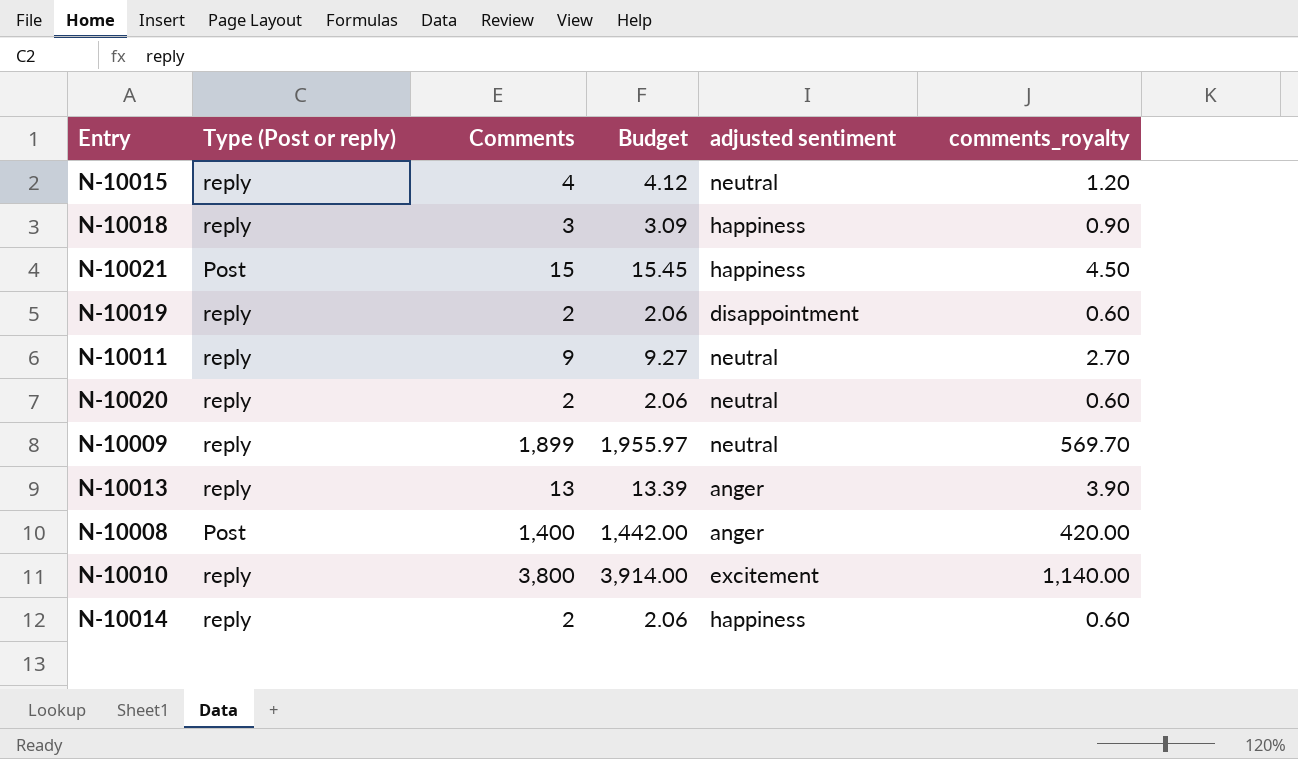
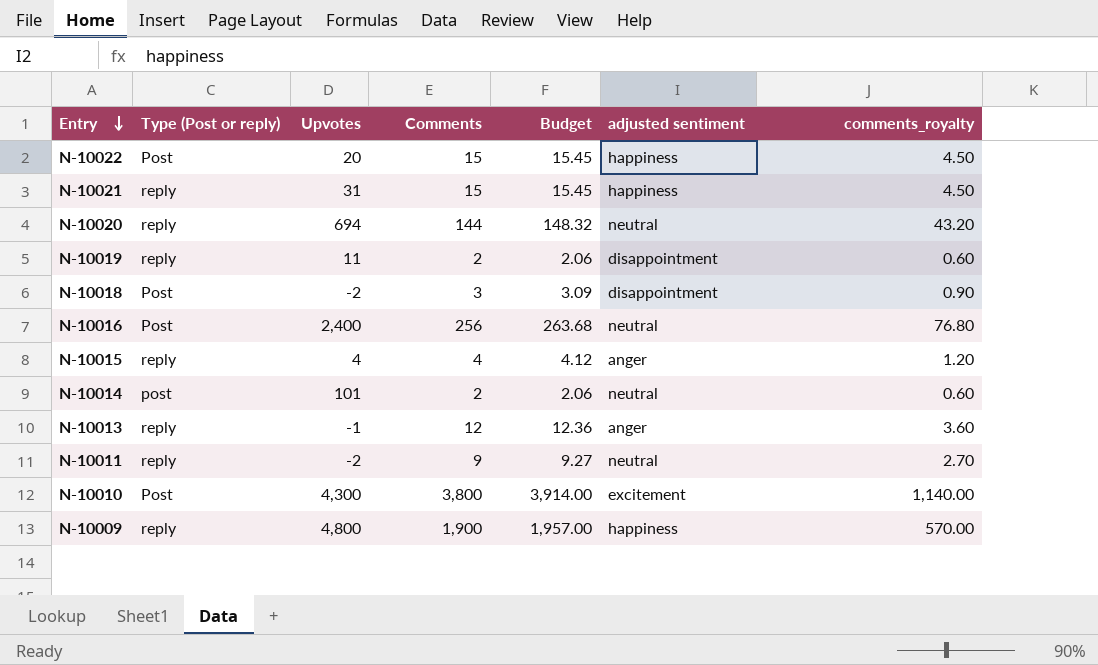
row order: none -> Entry descending
column Upvotes | position: none -> 3
row N-10008: Post | 1,400 | 1,442.00 | anger | 420.00 -> none
row N-10022: none -> Post | 20 | 15 | 15.45 | happiness | 4.50
N-10021 | Type (Post or reply): Post -> reply
N-10020 | Comments: 2 -> 144
N-10020 | Budget: 2.06 -> 148.32
N-10020 | comments_royalty: 0.60 -> 43.20
N-10018 | Type (Post or reply): reply -> Post
N-10018 | adjusted sentiment: happiness -> disappointment
row N-10016: none -> Post | 2,400 | 256 | 263.68 | neutral | 76.80
N-10015 | adjusted sentiment: neutral -> anger
N-10014 | Type (Post or reply): reply -> post
N-10014 | adjusted sentiment: happiness -> neutral
N-10013 | Comments: 13 -> 12
N-10013 | Budget: 13.39 -> 12.36
N-10013 | comments_royalty: 3.90 -> 3.60
N-10010 | Type (Post or reply): reply -> Post
N-10009 | Comments: 1,899 -> 1,900
N-10009 | Budget: 1,955.97 -> 1,957.00
N-10009 | adjusted sentiment: neutral -> happiness
N-10009 | comments_royalty: 569.70 -> 570.00

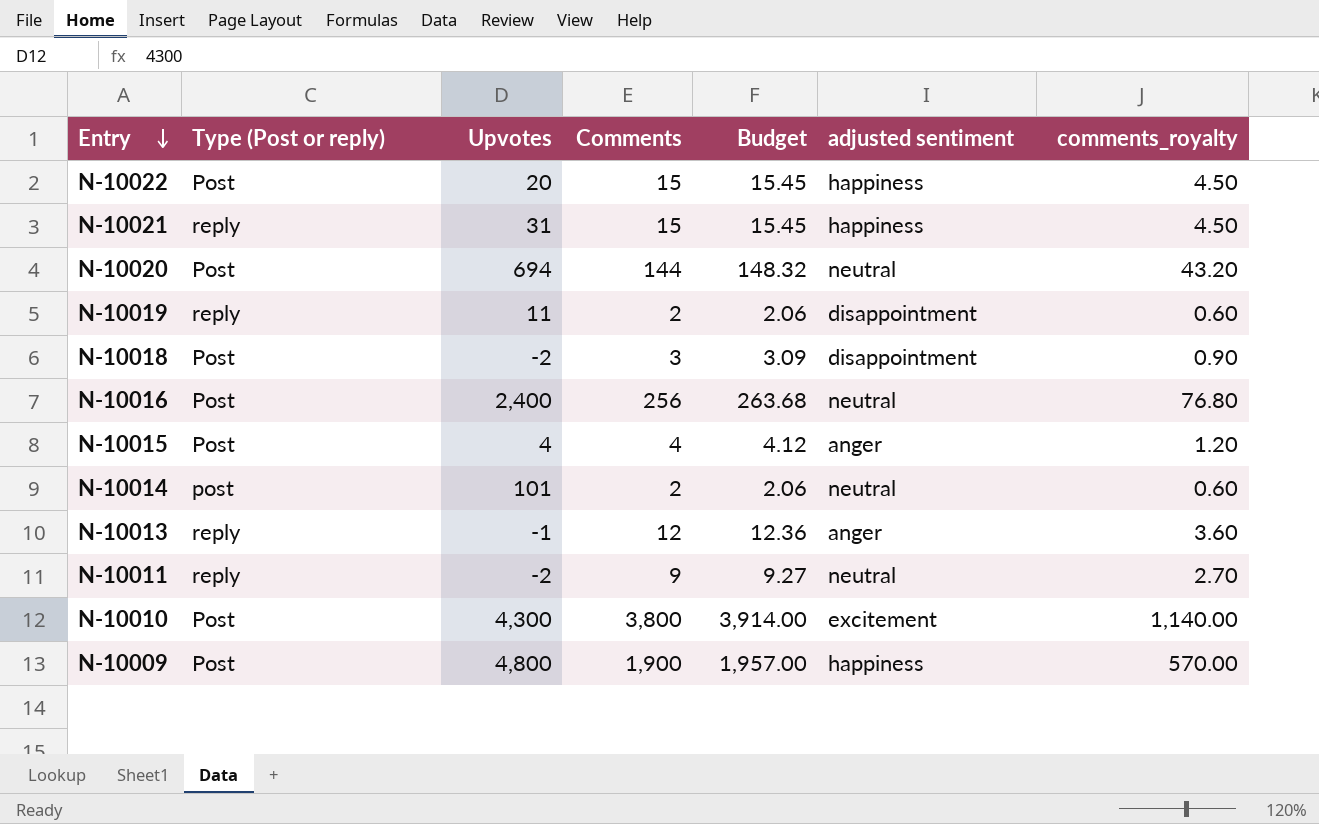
N-10020 | Type (Post or reply): reply -> Post
N-10015 | Type (Post or reply): reply -> Post
N-10009 | Type (Post or reply): reply -> Post

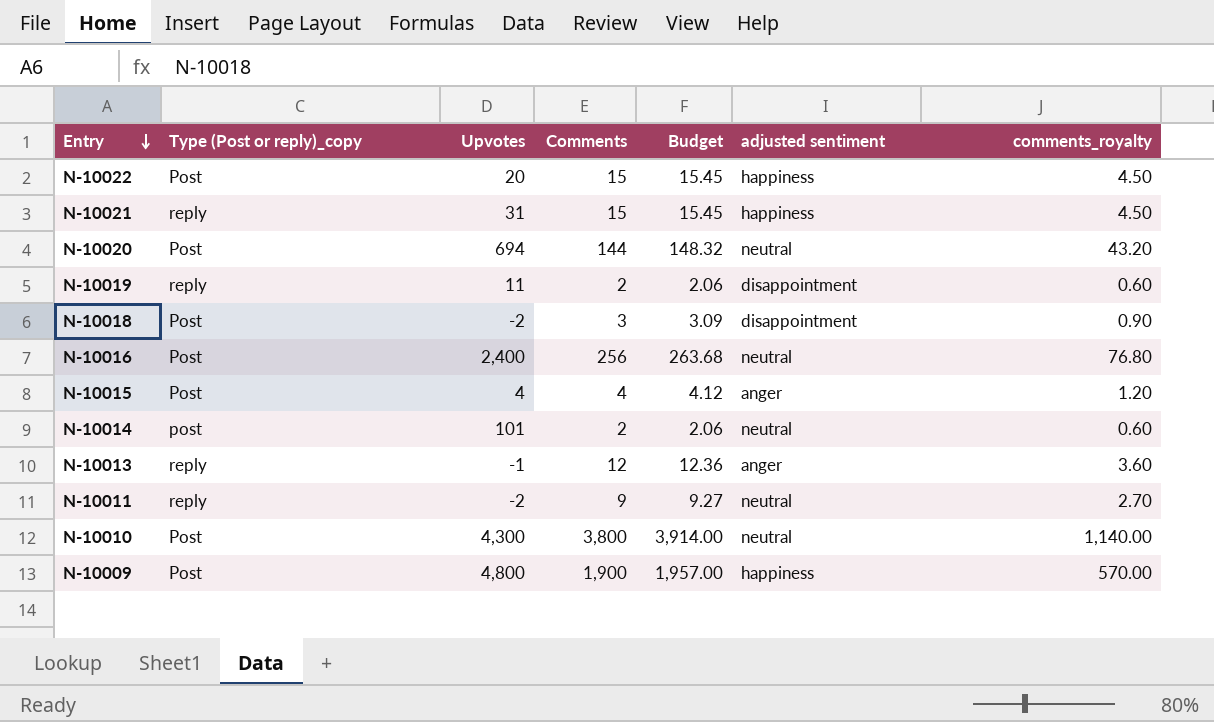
column name: Type (Post or reply) -> Type (Post or reply)_copy
N-10010 | adjusted sentiment: excitement -> neutral

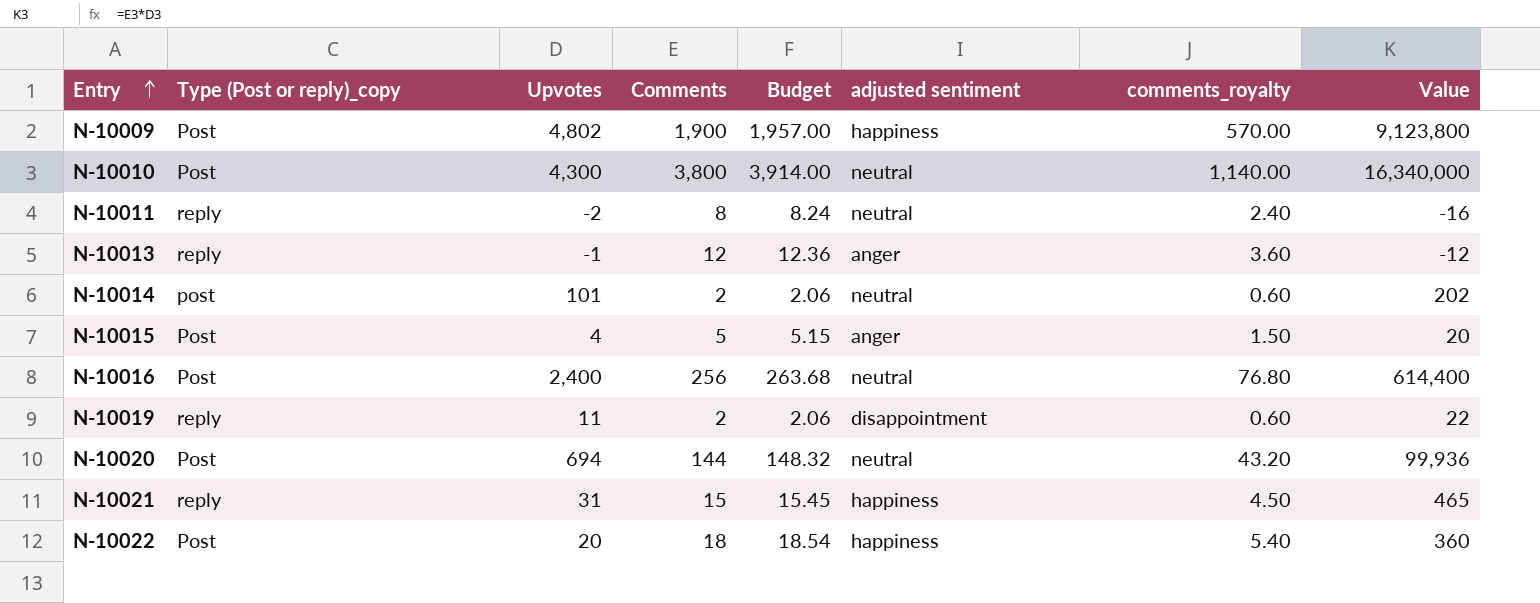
row order: Entry descending -> Entry ascending
column Value | formula: none -> [Upvotes] * [Comments]
row N-10018: Post | -2 | 3 | 3.09 | disappointment | 0.90 -> none
N-10009 | Upvotes: 4,800 -> 4,802
N-10011 | Comments: 9 -> 8
N-10011 | Budget: 9.27 -> 8.24
N-10011 | comments_royalty: 2.70 -> 2.40
N-10015 | Comments: 4 -> 5
N-10015 | Budget: 4.12 -> 5.15
N-10015 | comments_royalty: 1.20 -> 1.50
N-10022 | Comments: 15 -> 18
N-10022 | Budget: 15.45 -> 18.54
N-10022 | comments_royalty: 4.50 -> 5.40

